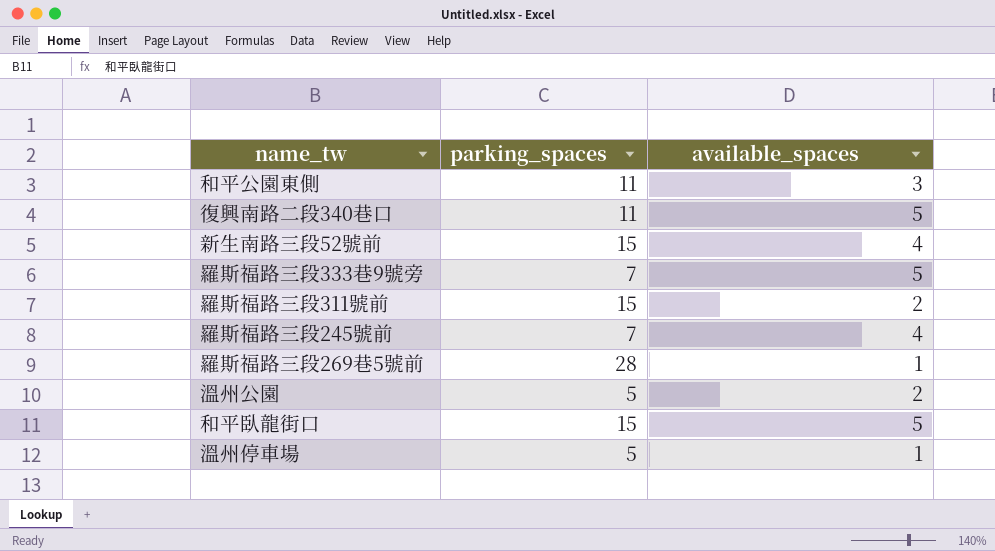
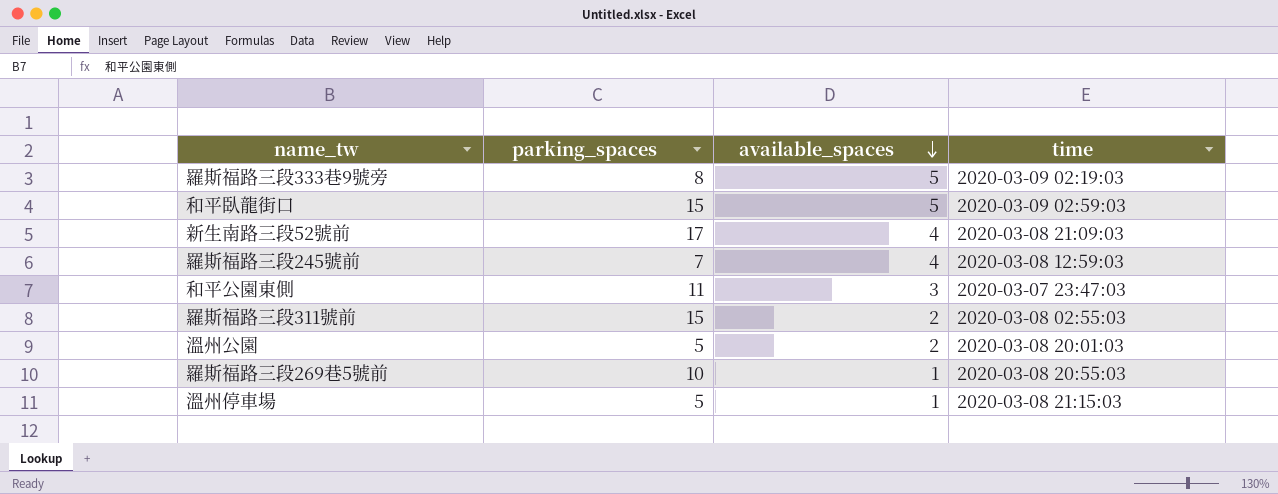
row order: none -> available_spaces descending
column time | position: none -> 4
row 復興南路二段340巷口: 11 | 5 -> none
羅斯福路三段333巷9號旁 | parking_spaces: 7 -> 8
新生南路三段52號前 | parking_spaces: 15 -> 17
羅斯福路三段269巷5號前 | parking_spaces: 28 -> 10

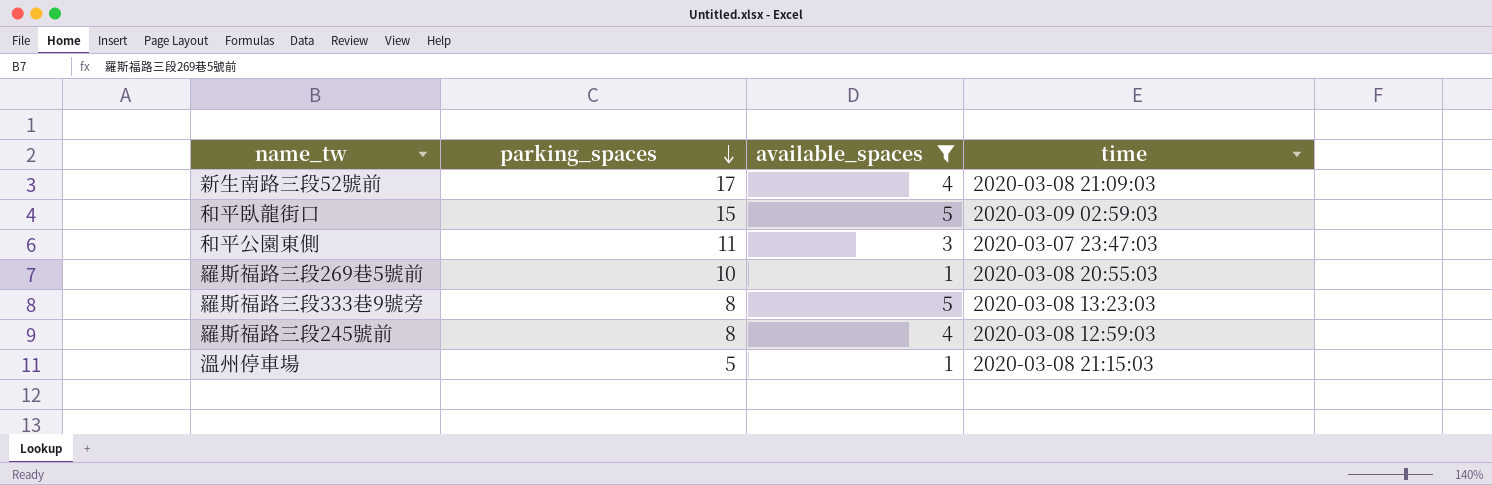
filter: none -> available_spaces != 2
row order: available_spaces descending -> parking_spaces descending
羅斯福路三段333巷9號旁 | time: 2020-03-09 02:19:03 -> 2020-03-08 13:23:03
羅斯福路三段245號前 | parking_spaces: 7 -> 8

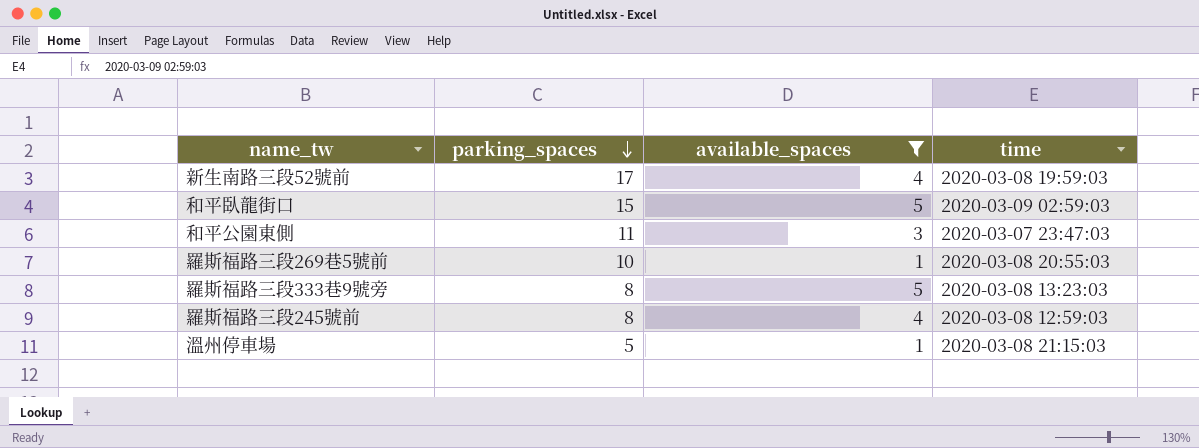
新生南路三段52號前 | time: 2020-03-08 21:09:03 -> 2020-03-08 19:59:03

